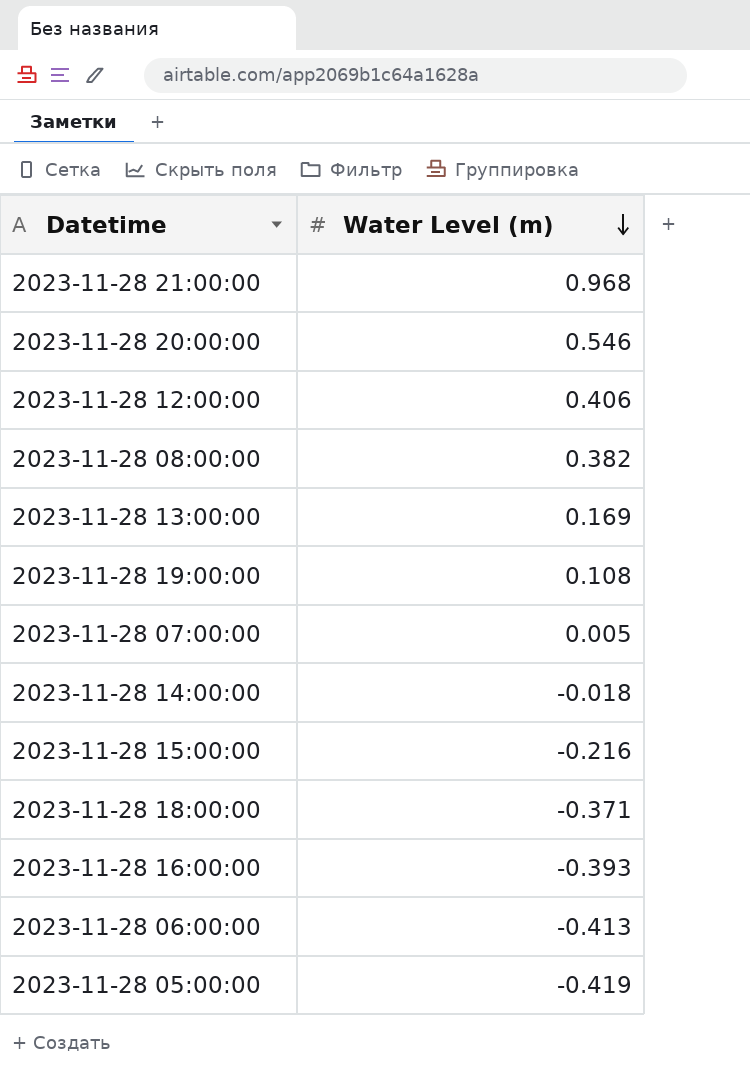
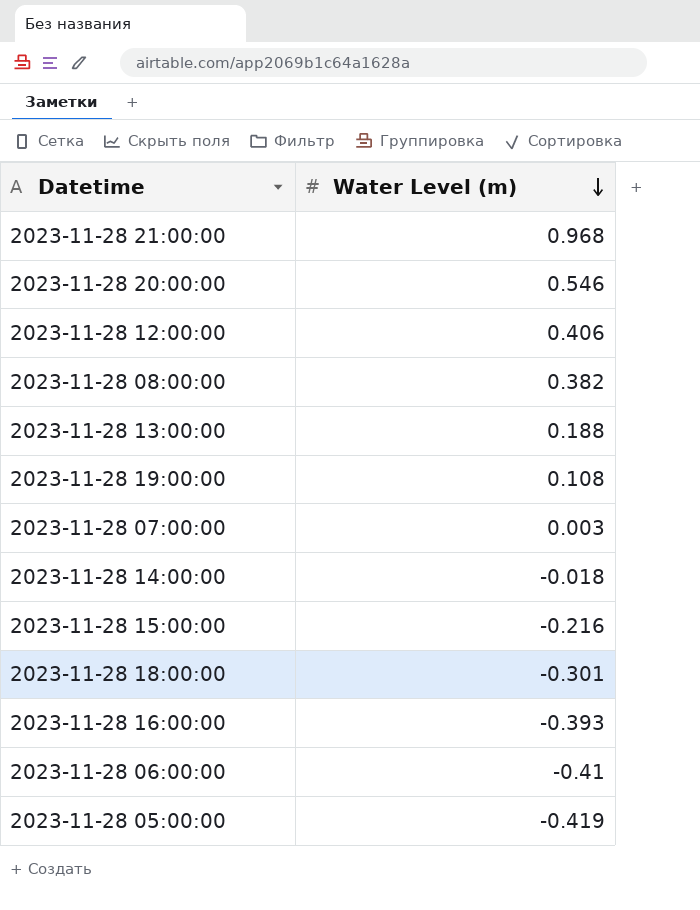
2023-11-28 13:00:00 | Water Level (m): 0.169 -> 0.188
2023-11-28 07:00:00 | Water Level (m): 0.005 -> 0.003
2023-11-28 18:00:00 | Water Level (m): -0.371 -> -0.301
2023-11-28 06:00:00 | Water Level (m): -0.413 -> -0.41

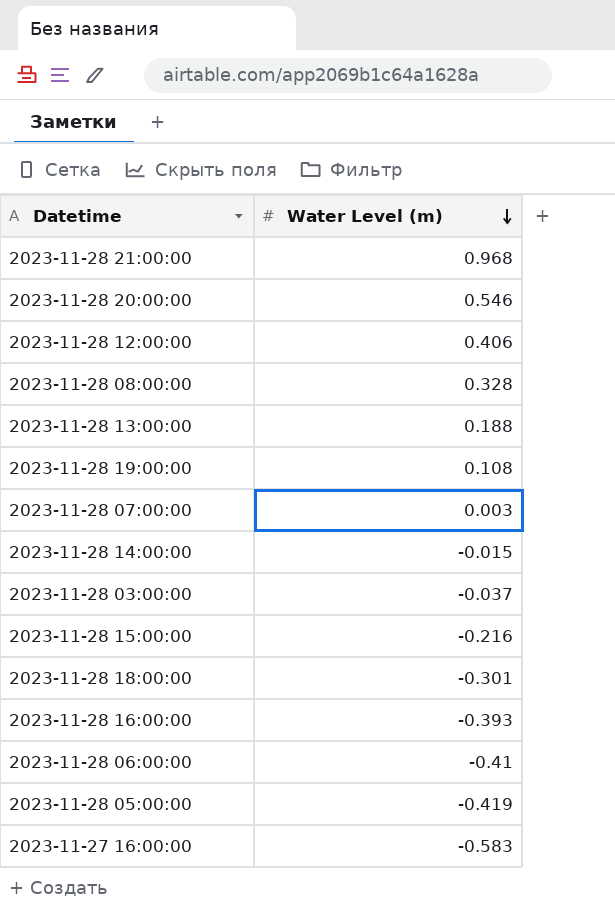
2023-11-28 08:00:00 | Water Level (m): 0.382 -> 0.328
2023-11-28 14:00:00 | Water Level (m): -0.018 -> -0.015
row 2023-11-28 03:00:00: none -> -0.037
row 2023-11-27 16:00:00: none -> -0.583

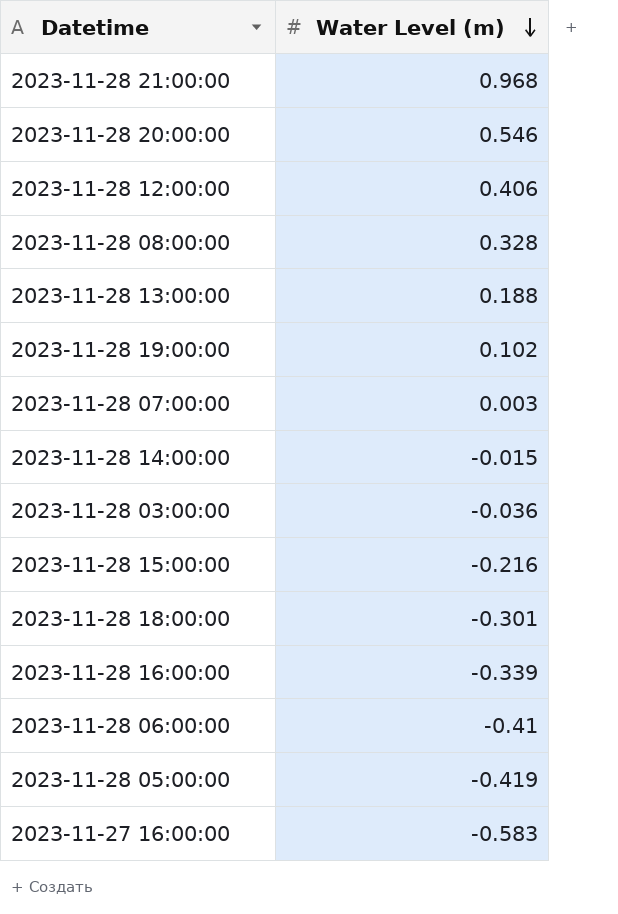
2023-11-28 19:00:00 | Water Level (m): 0.108 -> 0.102
2023-11-28 03:00:00 | Water Level (m): -0.037 -> -0.036
2023-11-28 16:00:00 | Water Level (m): -0.393 -> -0.339

